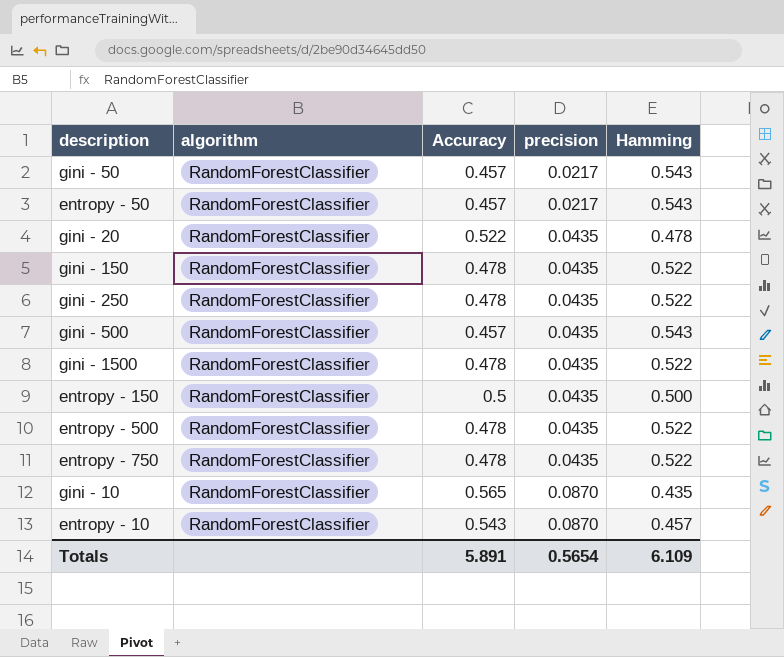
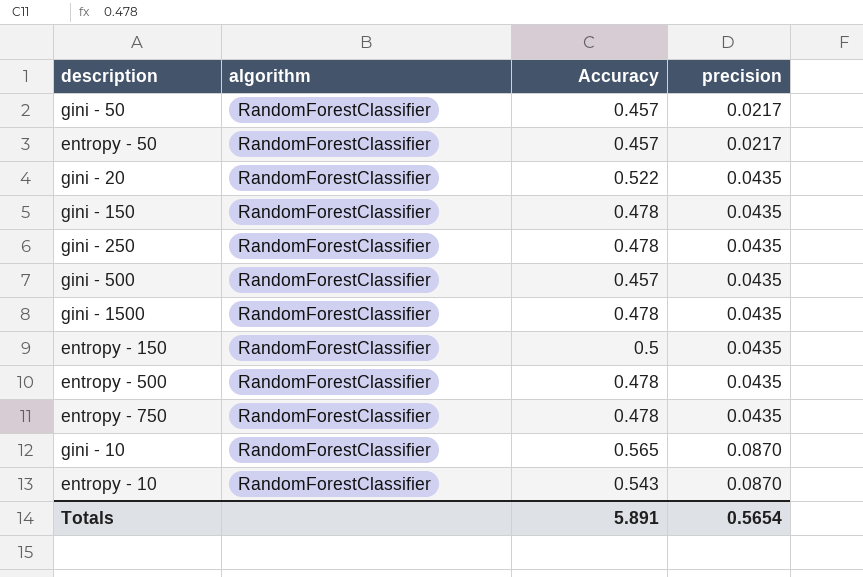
column Hamming | position: 5 -> none

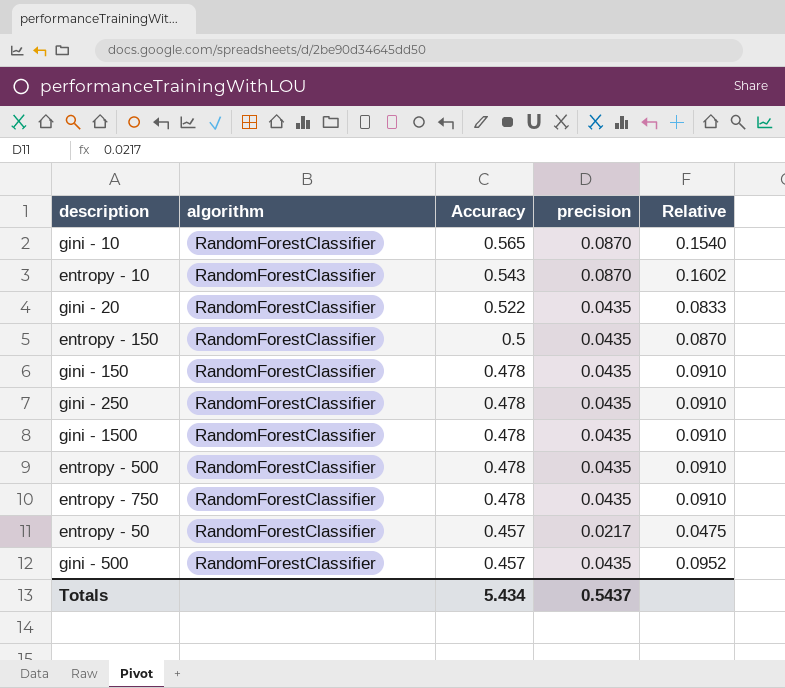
row order: precision ascending -> Accuracy descending
column Relative | formula: none -> [precision] / [Accuracy]
row gini - 50: RandomForestClassifier | 0.457 | 0.0217 -> none
Totals | Accuracy: 5.891 -> 5.434
Totals | precision: 0.5654 -> 0.5437

